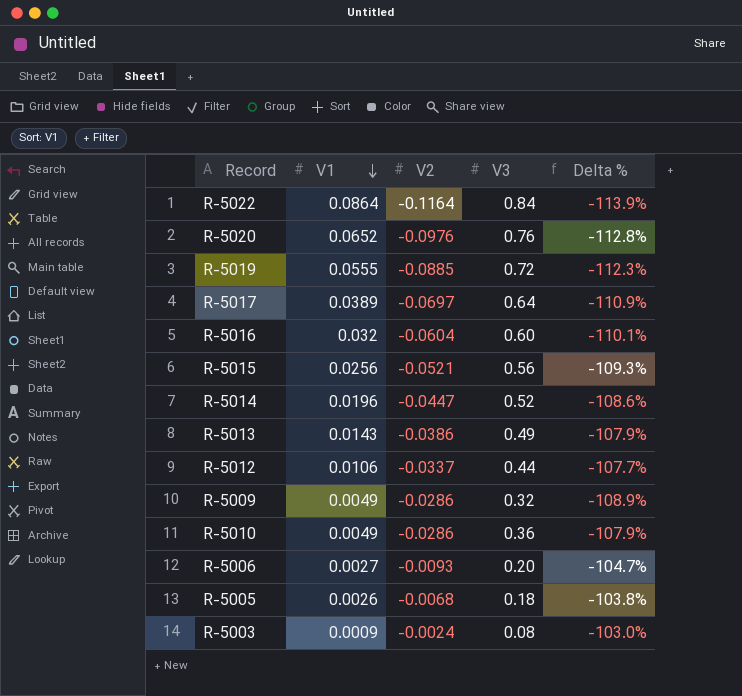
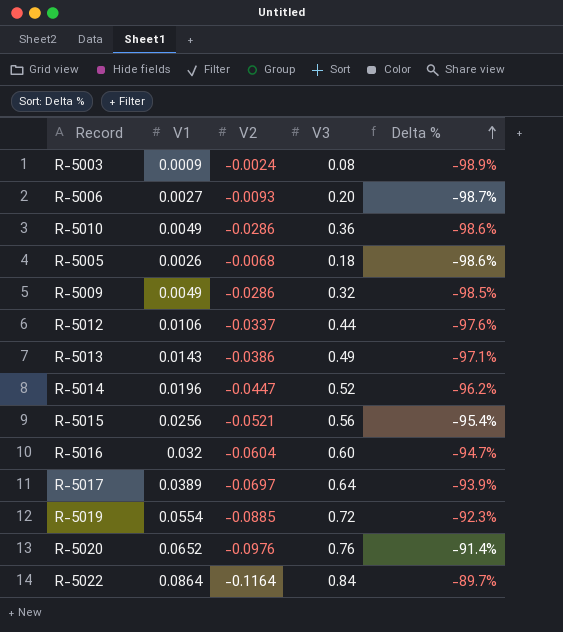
row order: V1 descending -> Delta % ascending
column Delta % | formula: ([V2] - [V3]) / [V3] -> ([V1] - [V3]) / [V3]
R-5019 | V1: 0.0555 -> 0.0554

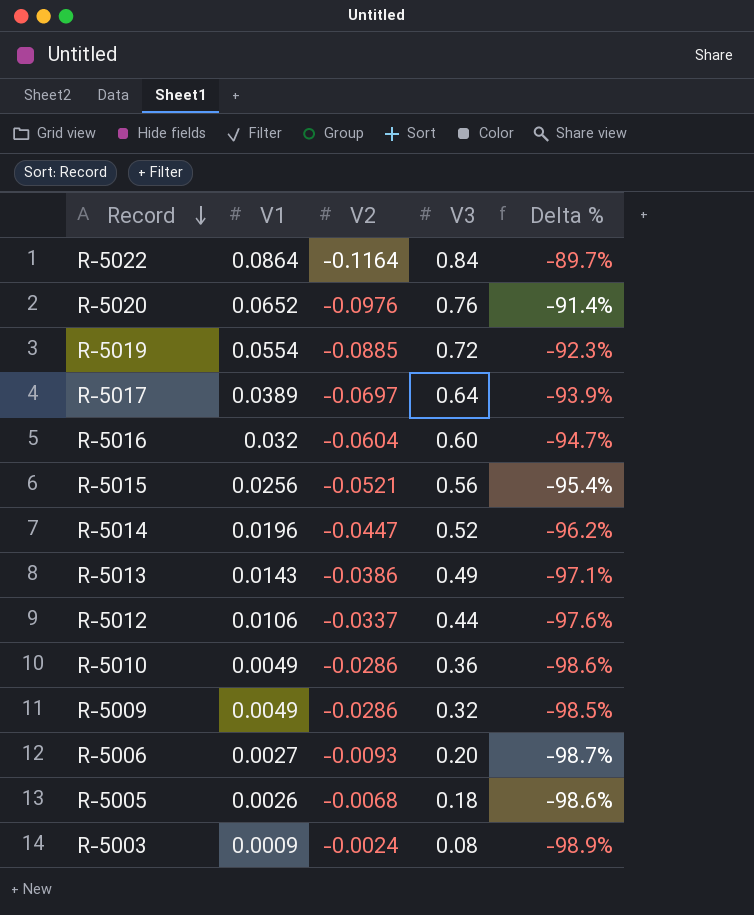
row order: Delta % ascending -> Record descending

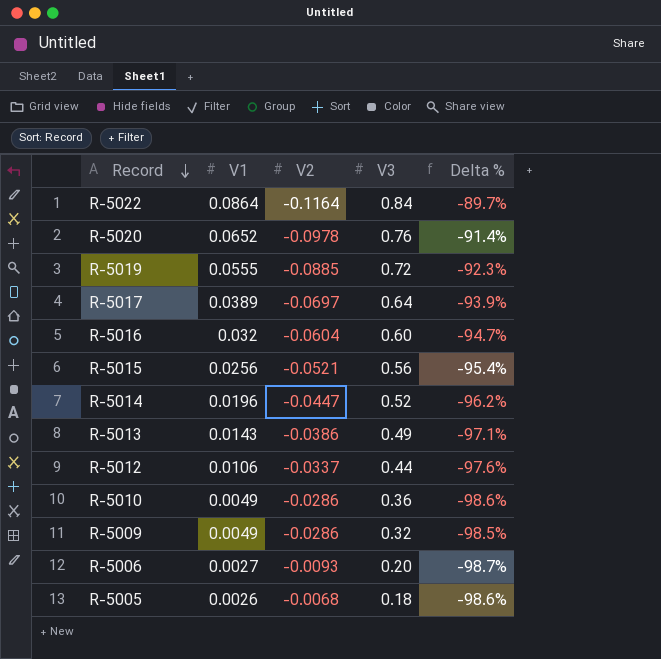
row R-5003: 0.0009 | -0.0024 | 0.08 | -98.9% -> none
R-5020 | V2: -0.0976 -> -0.0978
R-5019 | V1: 0.0554 -> 0.0555

